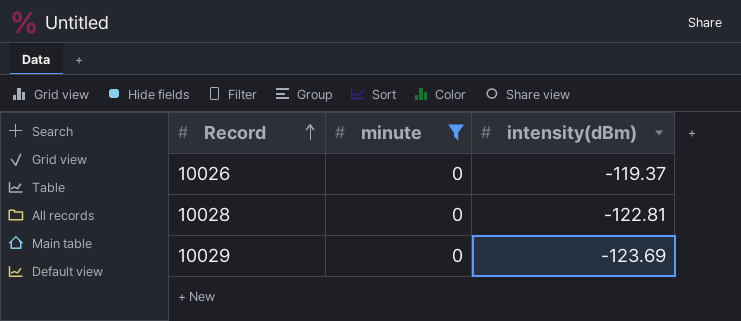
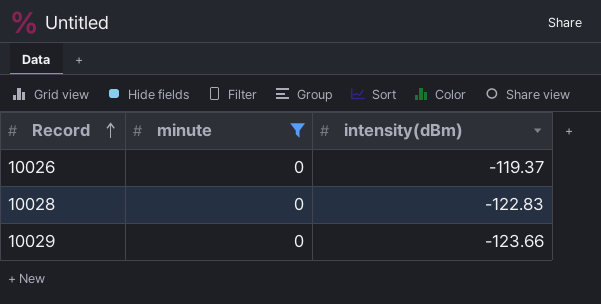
10028 | intensity(dBm): -122.81 -> -122.83
10029 | intensity(dBm): -123.69 -> -123.66

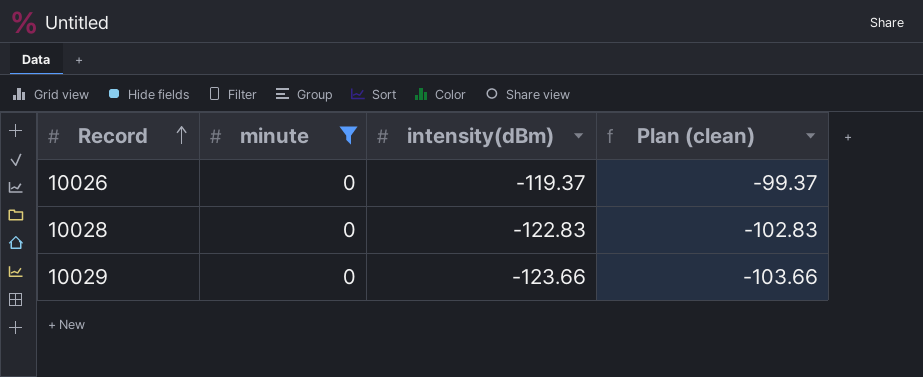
column Plan (clean) | formula: none -> [intensity(dBm)] + 20

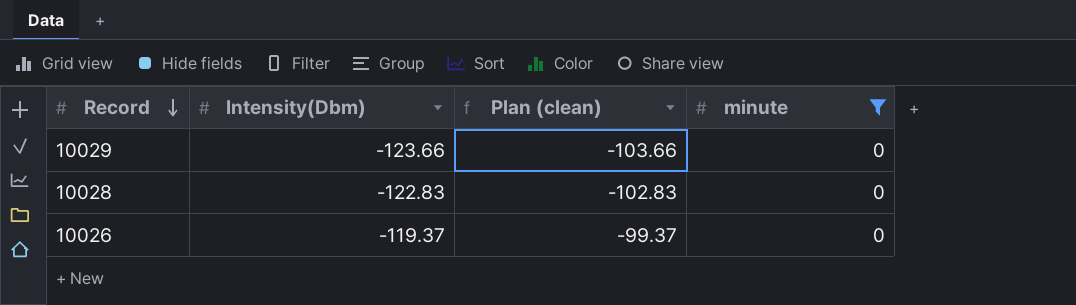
row order: Record ascending -> Record descending
column name: intensity(dBm) -> Intensity(Dbm)
column minute | position: 2 -> 4

